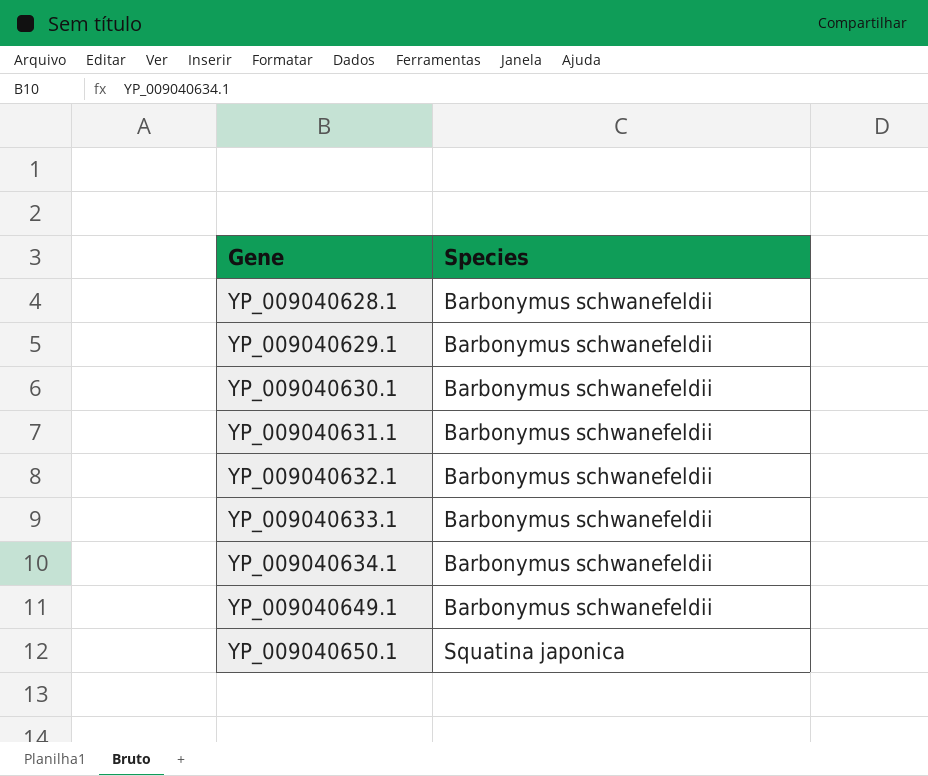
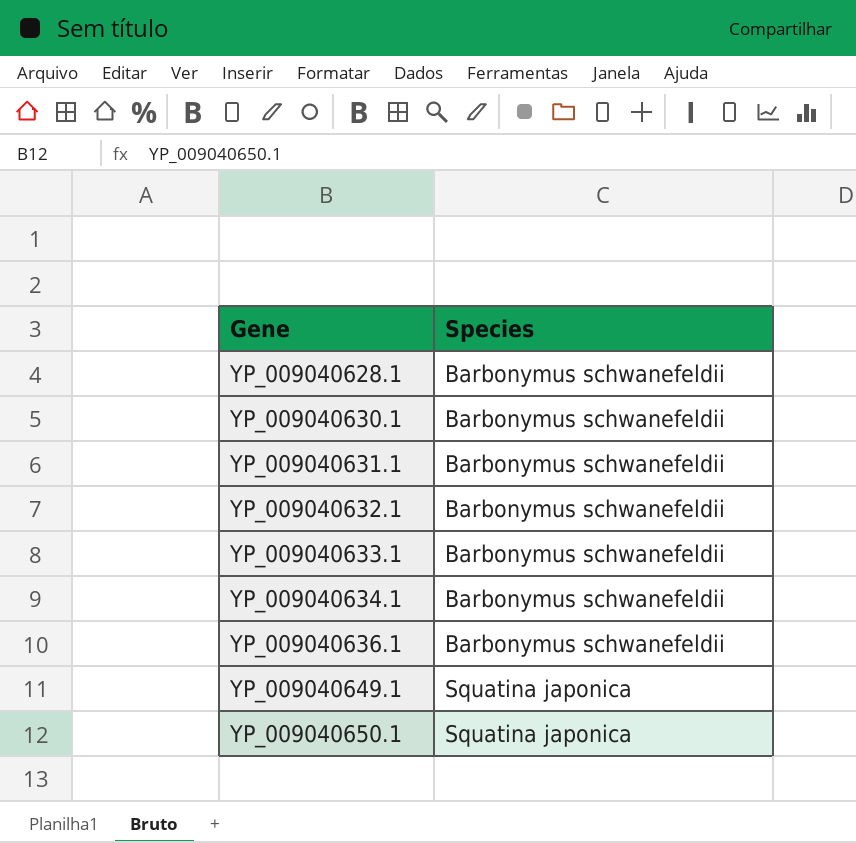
row YP_009040629.1: Barbonymus schwanefeldii -> none
row YP_009040636.1: none -> Barbonymus schwanefeldii
YP_009040649.1 | Species: Barbonymus schwanefeldii -> Squatina japonica

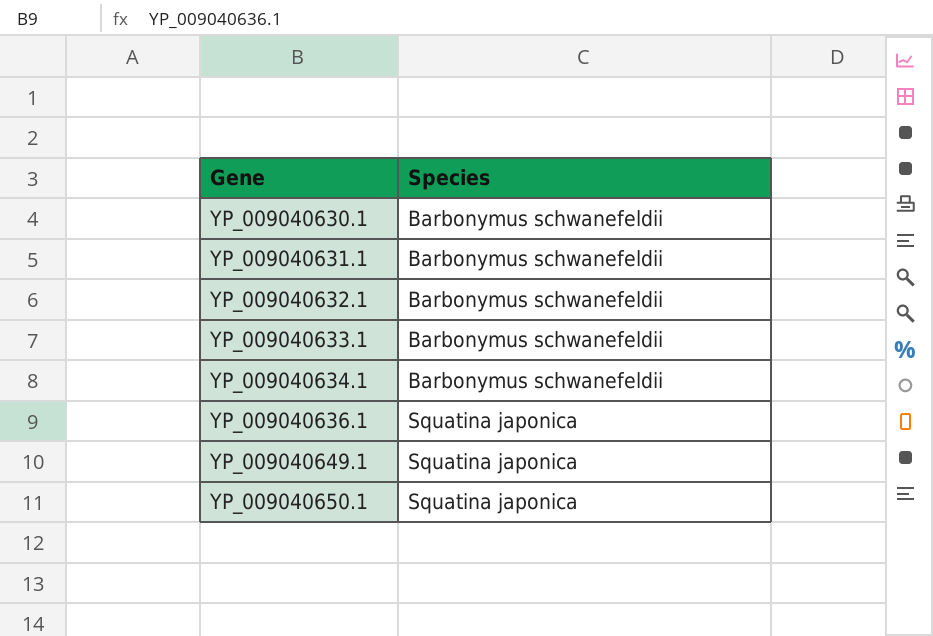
row YP_009040628.1: Barbonymus schwanefeldii -> none
YP_009040636.1 | Species: Barbonymus schwanefeldii -> Squatina japonica

